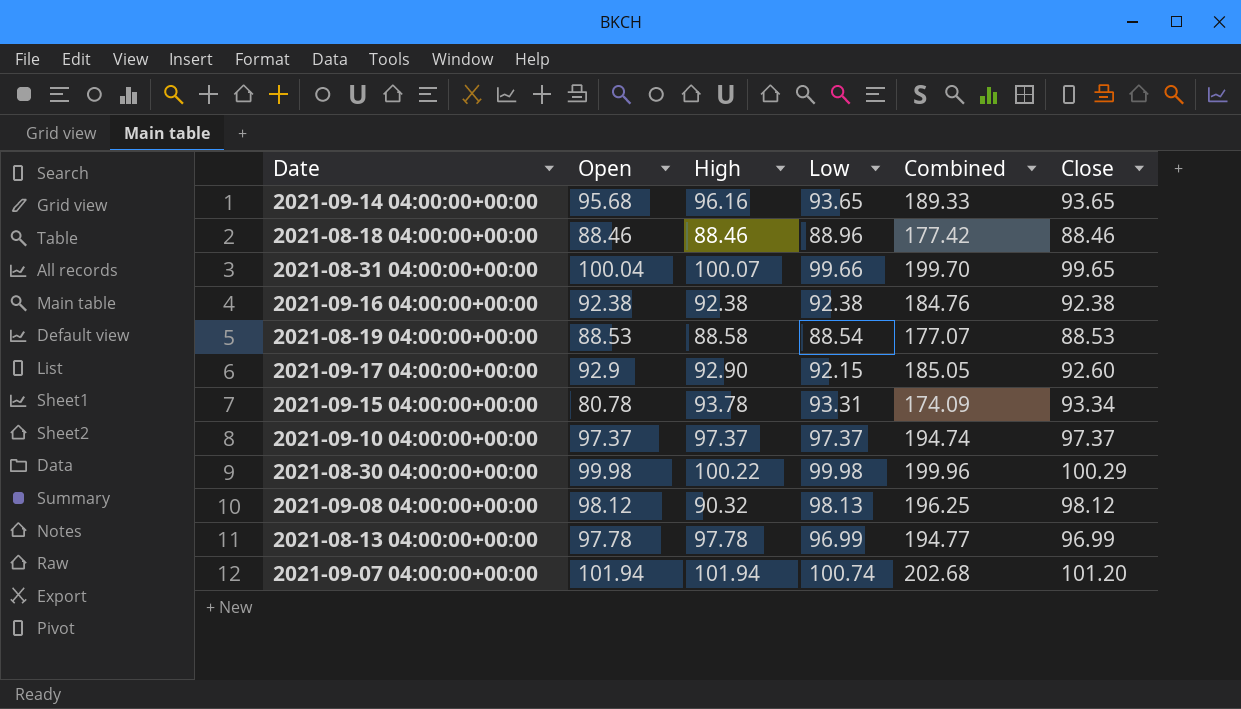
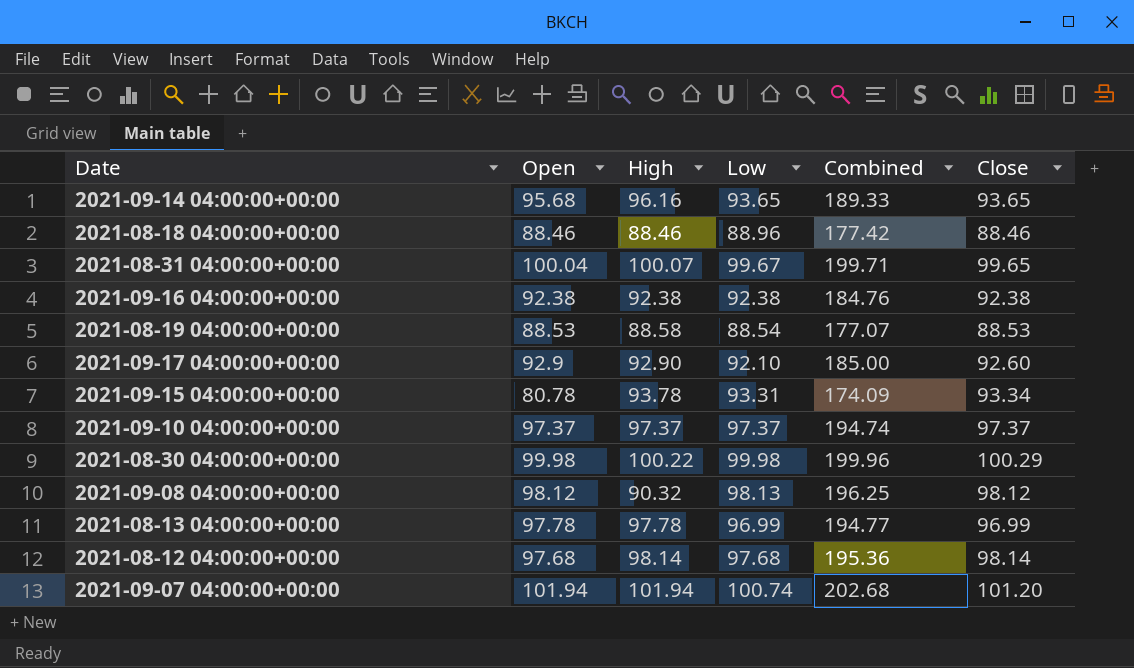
2021-08-31 04:00:00+00:00 | Low: 99.66 -> 99.67
2021-08-31 04:00:00+00:00 | Combined: 199.70 -> 199.71
2021-09-17 04:00:00+00:00 | Low: 92.15 -> 92.10
2021-09-17 04:00:00+00:00 | Combined: 185.05 -> 185.00
row 2021-08-12 04:00:00+00:00: none -> 97.68 | 98.14 | 97.68 | 195.36 | 98.14

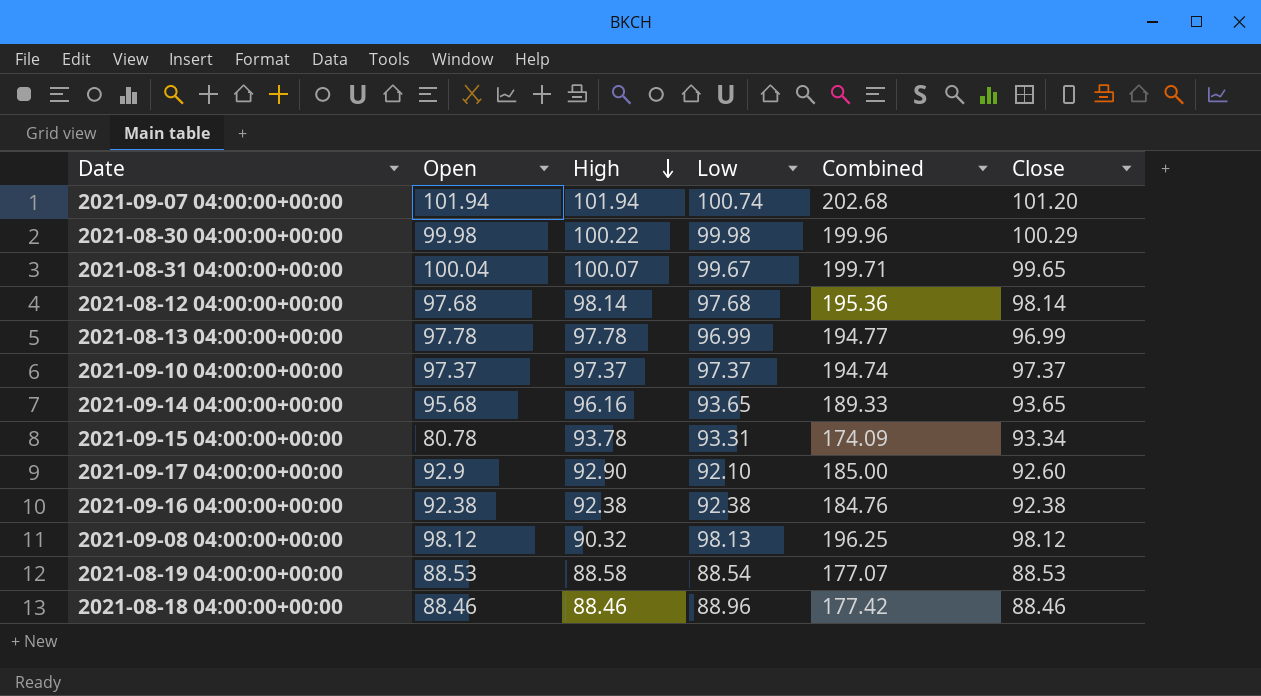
row order: none -> High descending

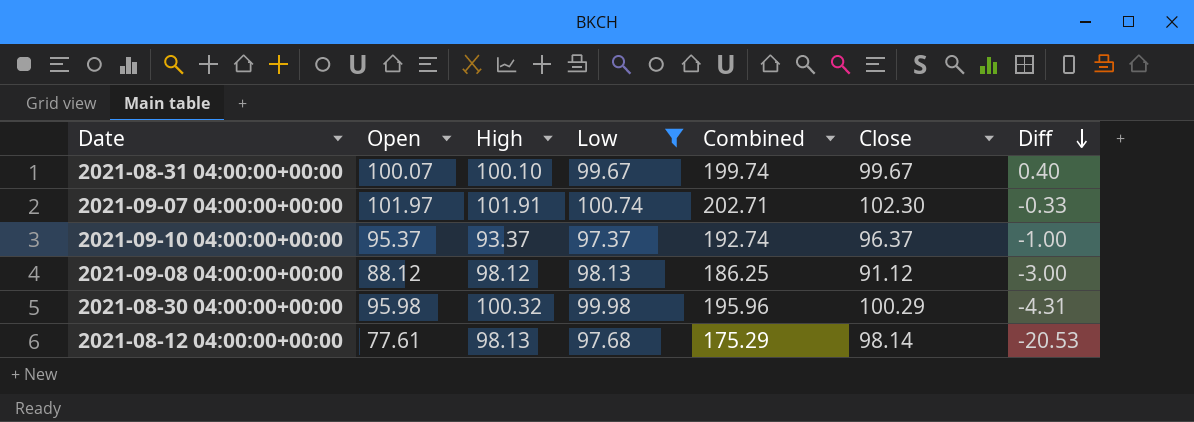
filter: none -> Low >= 97.37
row order: High descending -> Diff descending
column Diff | formula: none -> [Open] - [Close]
2021-08-31 04:00:00+00:00 | Open: 100.04 -> 100.07
2021-08-31 04:00:00+00:00 | High: 100.07 -> 100.10
2021-08-31 04:00:00+00:00 | Combined: 199.71 -> 199.74
2021-08-31 04:00:00+00:00 | Close: 99.65 -> 99.67
2021-09-07 04:00:00+00:00 | Open: 101.94 -> 101.97
2021-09-07 04:00:00+00:00 | High: 101.94 -> 101.91
2021-09-07 04:00:00+00:00 | Combined: 202.68 -> 202.71
2021-09-07 04:00:00+00:00 | Close: 101.20 -> 102.30
2021-09-10 04:00:00+00:00 | Open: 97.37 -> 95.37
2021-09-10 04:00:00+00:00 | High: 97.37 -> 93.37
2021-09-10 04:00:00+00:00 | Combined: 194.74 -> 192.74
2021-09-10 04:00:00+00:00 | Close: 97.37 -> 96.37
2021-09-08 04:00:00+00:00 | Open: 98.12 -> 88.12
2021-09-08 04:00:00+00:00 | High: 90.32 -> 98.12
2021-09-08 04:00:00+00:00 | Combined: 196.25 -> 186.25
2021-09-08 04:00:00+00:00 | Close: 98.12 -> 91.12
2021-08-30 04:00:00+00:00 | Open: 99.98 -> 95.98
2021-08-30 04:00:00+00:00 | High: 100.22 -> 100.32
2021-08-30 04:00:00+00:00 | Combined: 199.96 -> 195.96
2021-08-12 04:00:00+00:00 | Open: 97.68 -> 77.61
2021-08-12 04:00:00+00:00 | High: 98.14 -> 98.13
2021-08-12 04:00:00+00:00 | Combined: 195.36 -> 175.29

